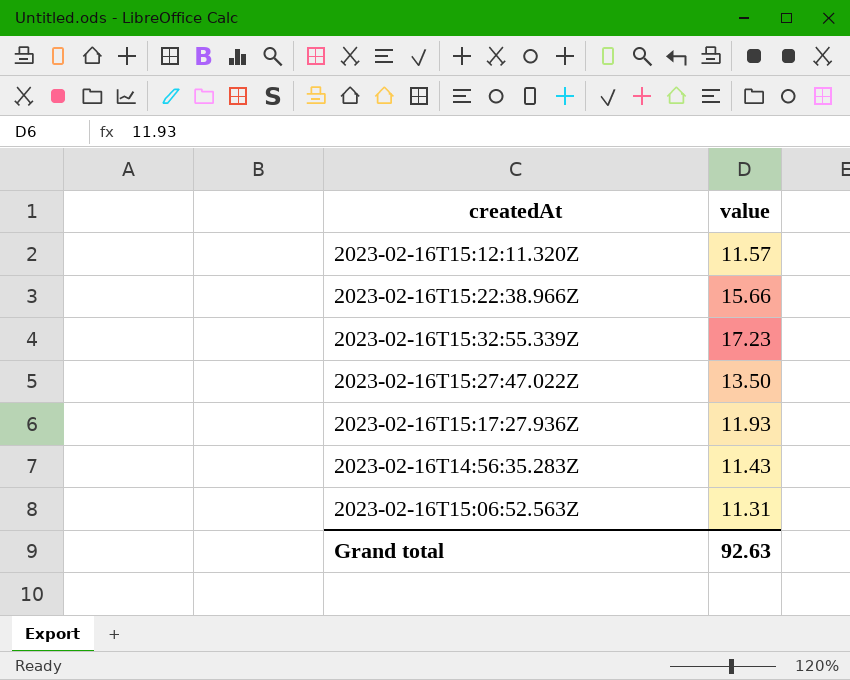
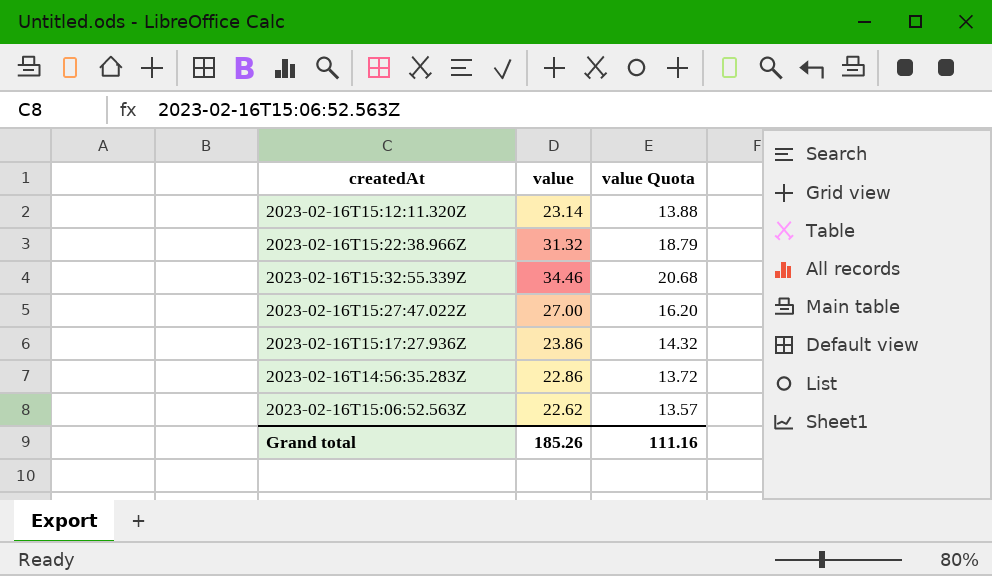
column value Quota | formula: none -> [value] * 0.6
2023-02-16T15:12:11.320Z | value: 11.57 -> 23.14
2023-02-16T15:22:38.966Z | value: 15.66 -> 31.32
2023-02-16T15:32:55.339Z | value: 17.23 -> 34.46
2023-02-16T15:27:47.022Z | value: 13.50 -> 27.00
2023-02-16T15:17:27.936Z | value: 11.93 -> 23.86
2023-02-16T14:56:35.283Z | value: 11.43 -> 22.86
2023-02-16T15:06:52.563Z | value: 11.31 -> 22.62
Grand total | value: 92.63 -> 185.26

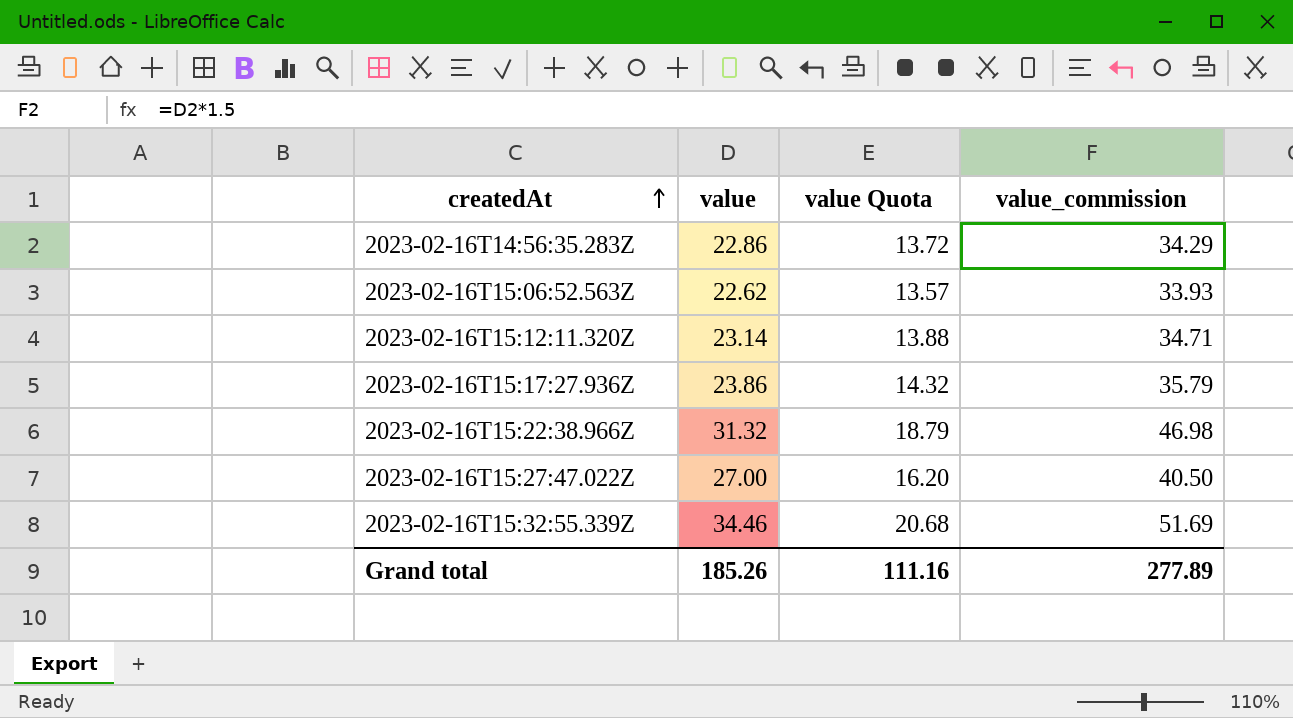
row order: none -> createdAt ascending
column value_commission | formula: none -> [value] * 1.5

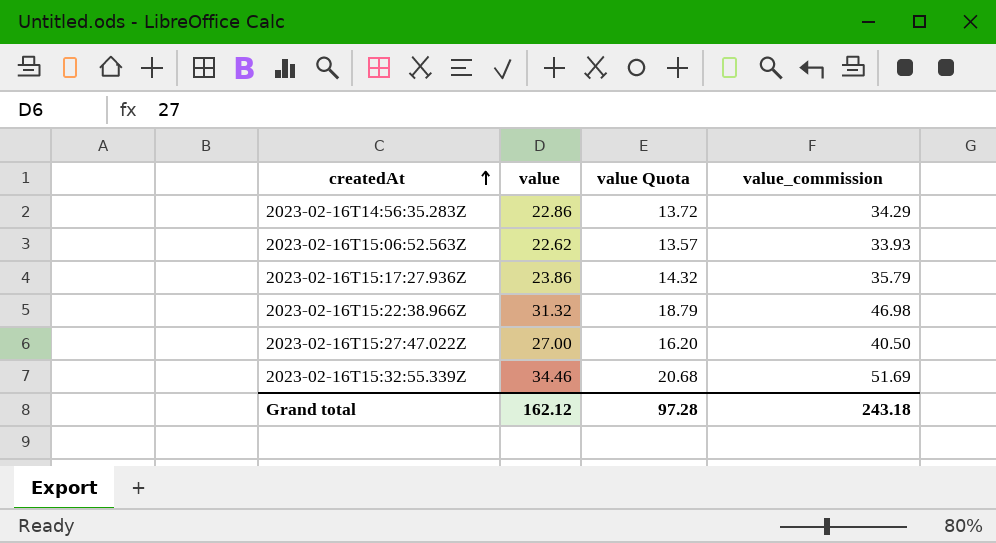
row 2023-02-16T15:12:11.320Z: 23.14 | 13.88 | 34.71 -> none
Grand total | value: 185.26 -> 162.12
Grand total | value Quota: 111.16 -> 97.28
Grand total | value_commission: 277.89 -> 243.18

